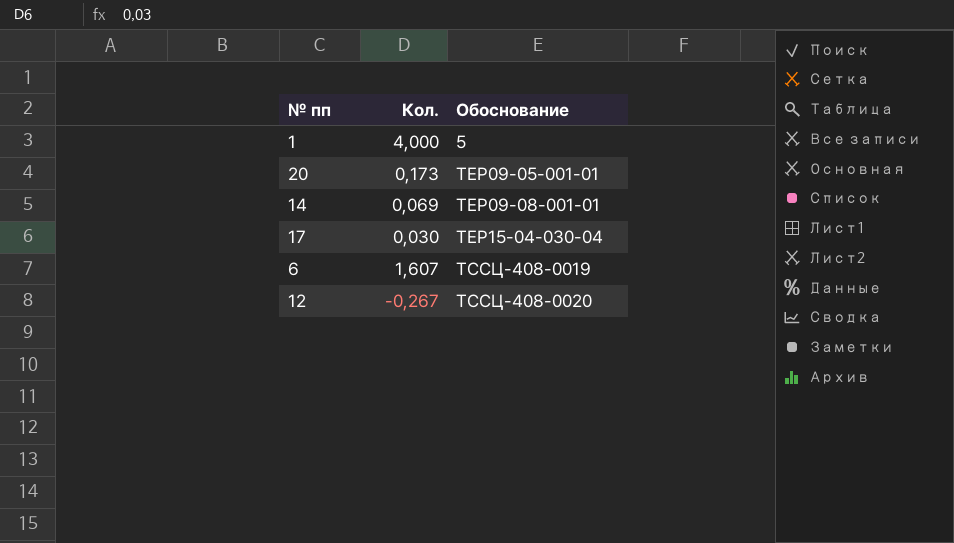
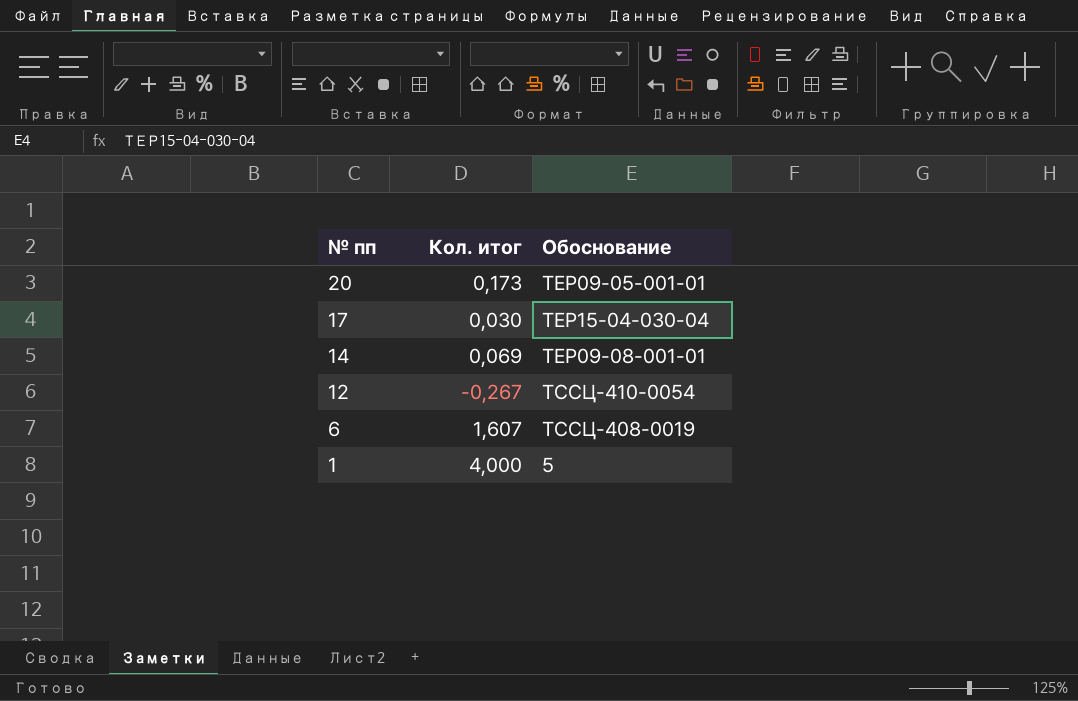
row order: Обоснование ascending -> № пп descending
column name: Кол. -> Кол. итог
12 | Обоснование: ТССЦ-408-0020 -> ТССЦ-410-0054

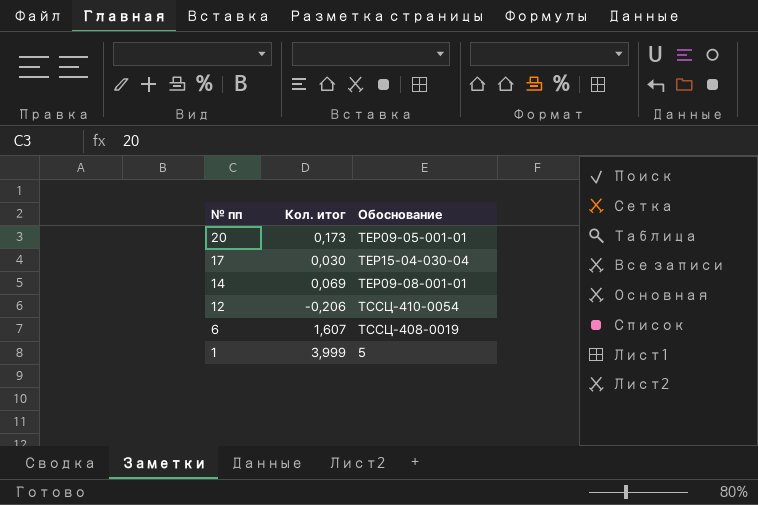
12 | Кол. итог: -0,267 -> -0,206
1 | Кол. итог: 4,000 -> 3,999

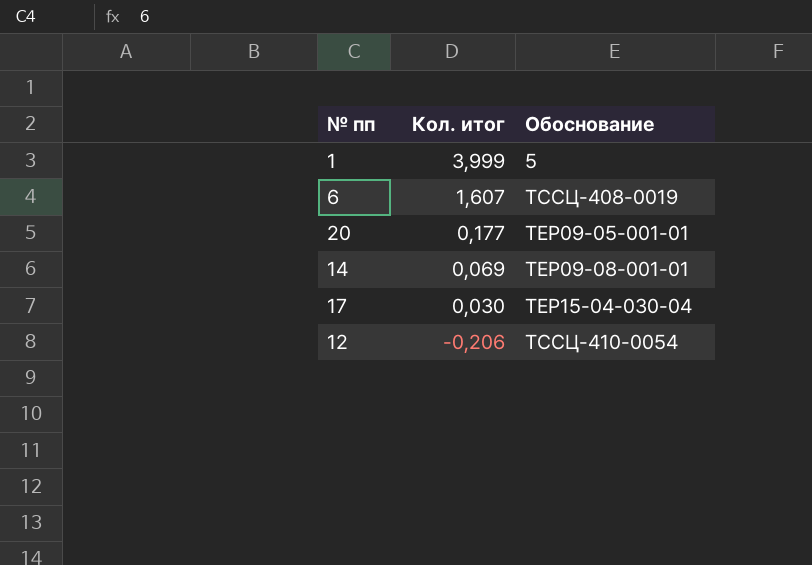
row order: № пп descending -> Кол. итог descending
20 | Кол. итог: 0,173 -> 0,177

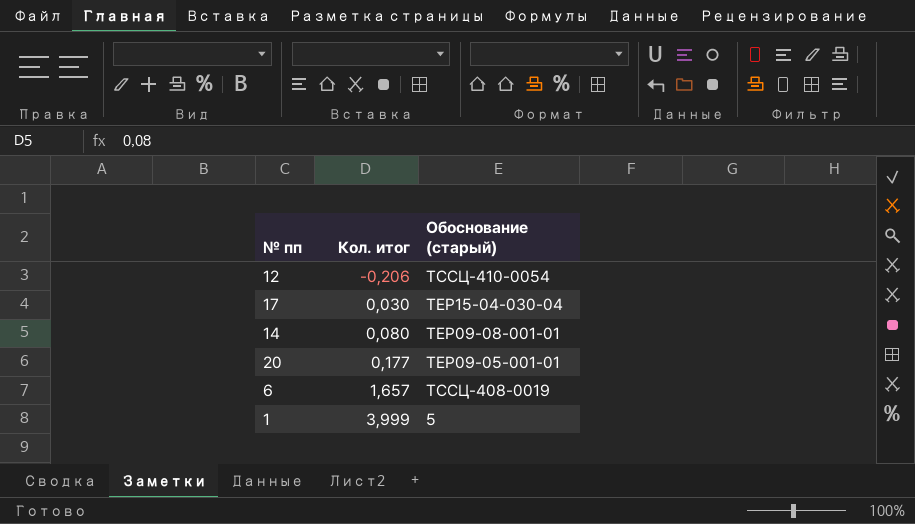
row order: Кол. итог descending -> Кол. итог ascending
column name: Обоснование -> Обоснование (старый)
14 | Кол. итог: 0,069 -> 0,080
6 | Кол. итог: 1,607 -> 1,657

